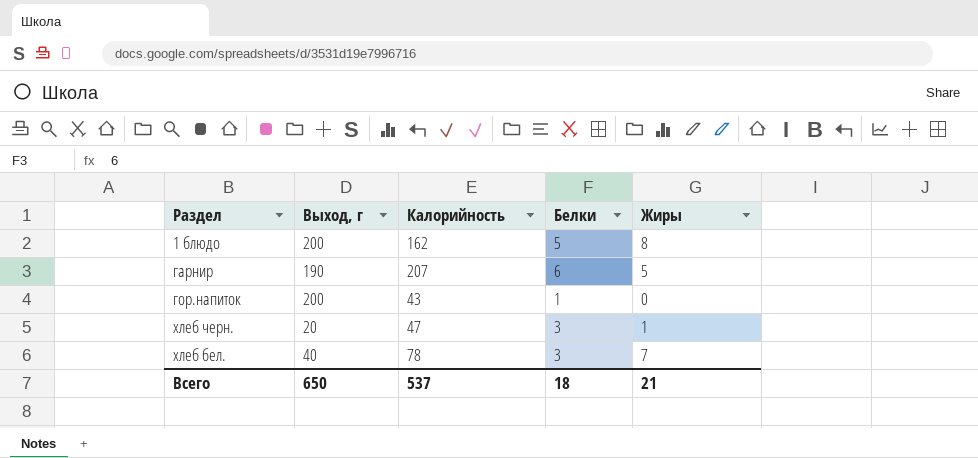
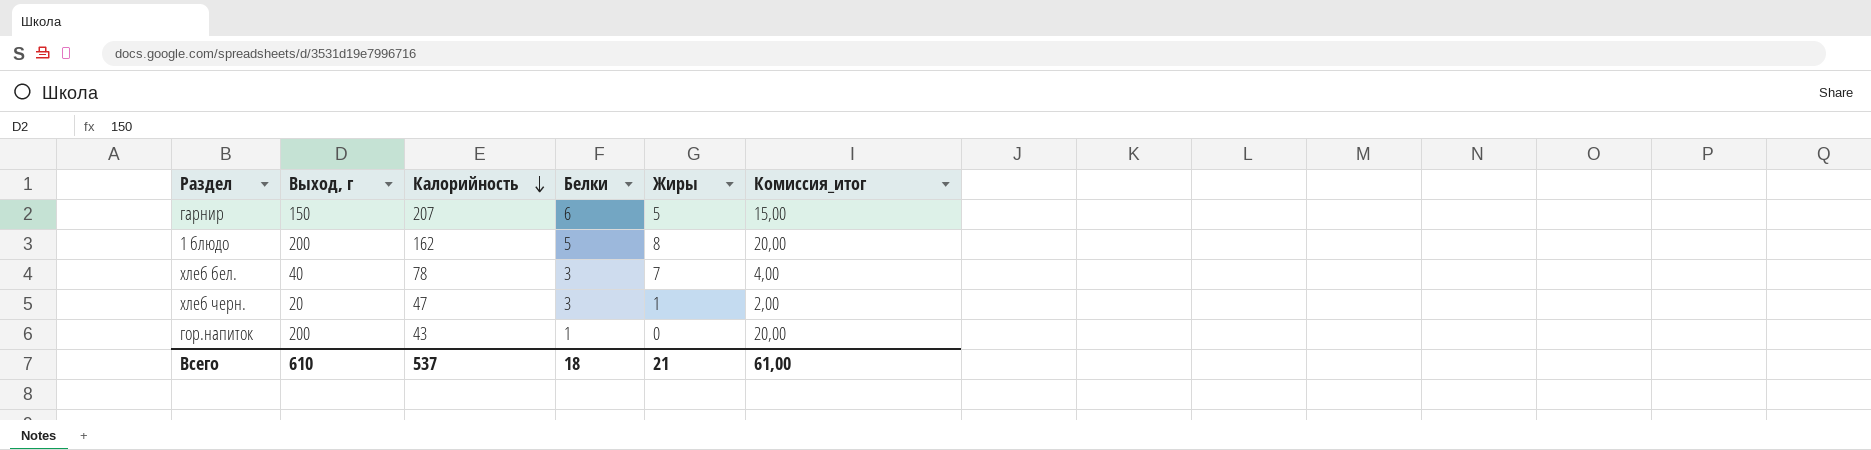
row order: none -> Калорийность descending
column Комиссия_итог | formula: none -> [Выход, г] * 0,1
гарнир | Выход, г: 190 -> 150
Всего | Выход, г: 650 -> 610

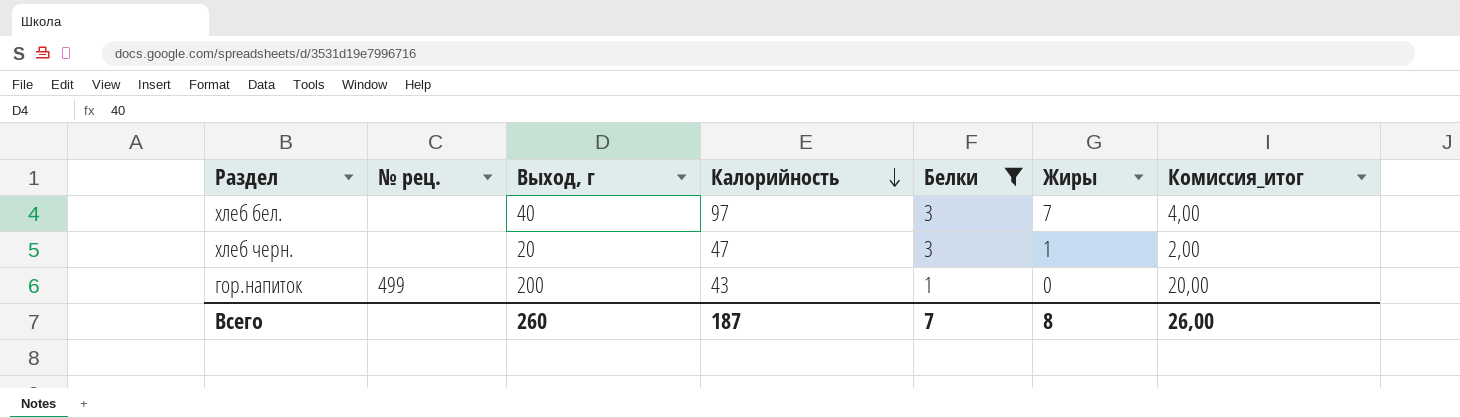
filter: none -> Белки <= 3
column № рец. | position: none -> 2
хлеб бел. | Калорийность: 78 -> 97
Всего | Выход, г: 610 -> 260
Всего | Калорийность: 537 -> 187
Всего | Белки: 18 -> 7
Всего | Жиры: 21 -> 8
Всего | Комиссия_итог: 61,00 -> 26,00

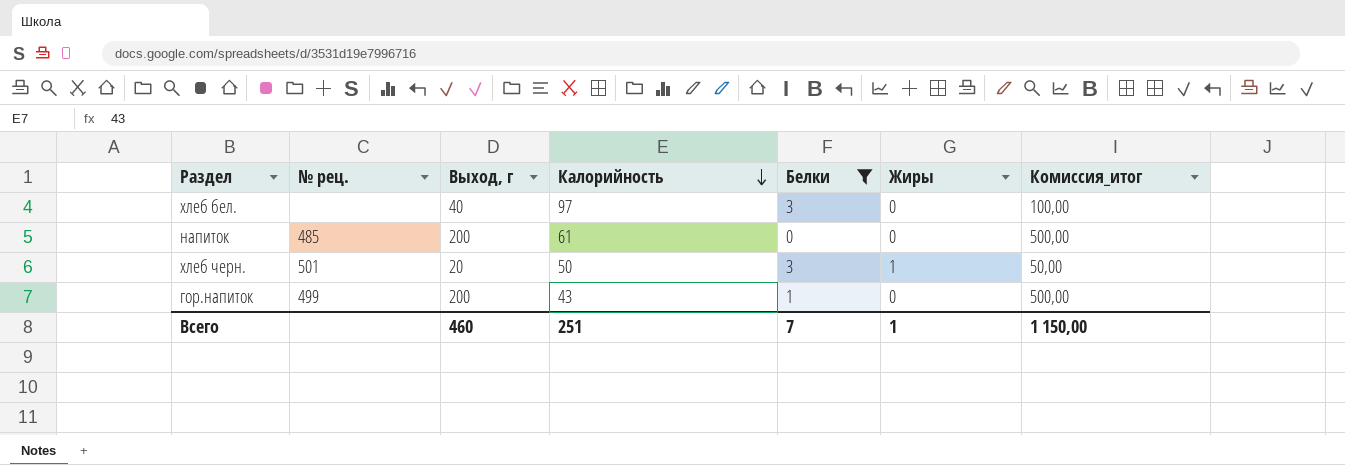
column Комиссия_итог | formula: [Выход, г] * 0,1 -> [Выход, г] * 2,5
хлеб бел. | Жиры: 7 -> 0
row напиток: none -> 485 | 200 | 61 | 0 | 0 | 500,00
хлеб черн. | № рец.: none -> 501
хлеб черн. | Калорийность: 47 -> 50
Всего | Выход, г: 260 -> 460
Всего | Калорийность: 187 -> 251
Всего | Жиры: 8 -> 1
Всего | Комиссия_итог: 26,00 -> 1 150,00

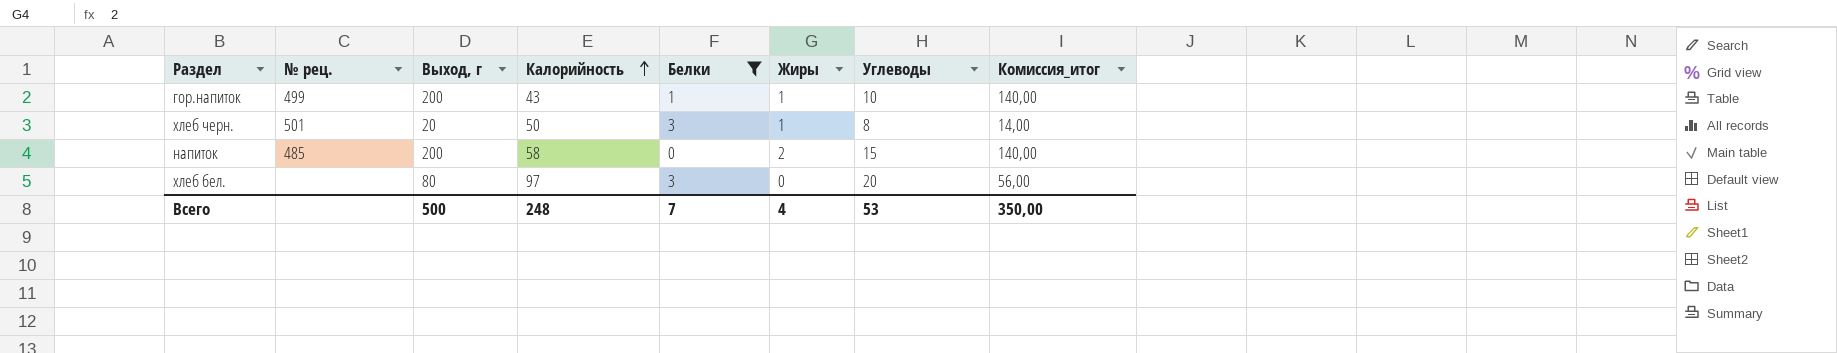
row order: Калорийность descending -> Калорийность ascending
column Углеводы | position: none -> 7
column Комиссия_итог | formula: [Выход, г] * 2,5 -> [Выход, г] * 0,7
гор.напиток | Жиры: 0 -> 1
напиток | Калорийность: 61 -> 58
напиток | Жиры: 0 -> 2
хлеб бел. | Выход, г: 40 -> 80
Всего | Выход, г: 460 -> 500
Всего | Калорийность: 251 -> 248
Всего | Жиры: 1 -> 4
Всего | Комиссия_итог: 1 150,00 -> 350,00

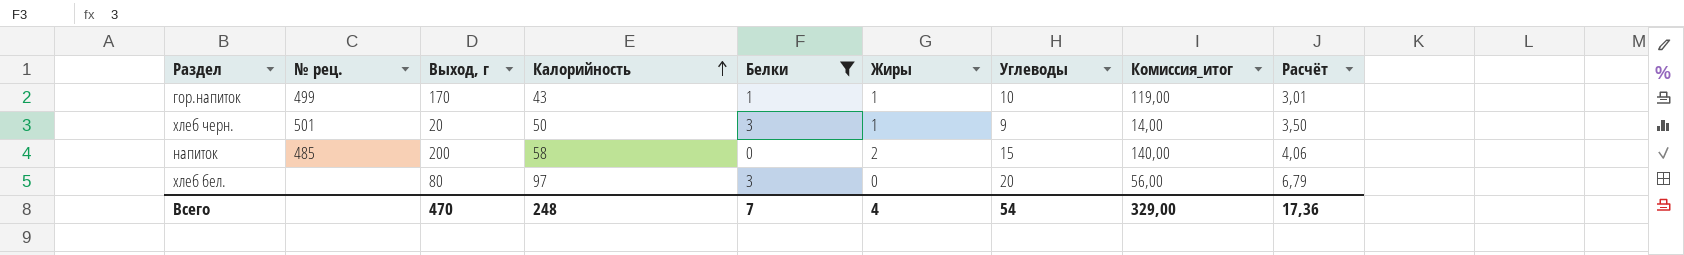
column Расчёт | formula: none -> [Калорийность] * 0,07
гор.напиток | Выход, г: 200 -> 170
гор.напиток | Комиссия_итог: 140,00 -> 119,00
хлеб черн. | Углеводы: 8 -> 9
Всего | Выход, г: 500 -> 470
Всего | Углеводы: 53 -> 54
Всего | Комиссия_итог: 350,00 -> 329,00

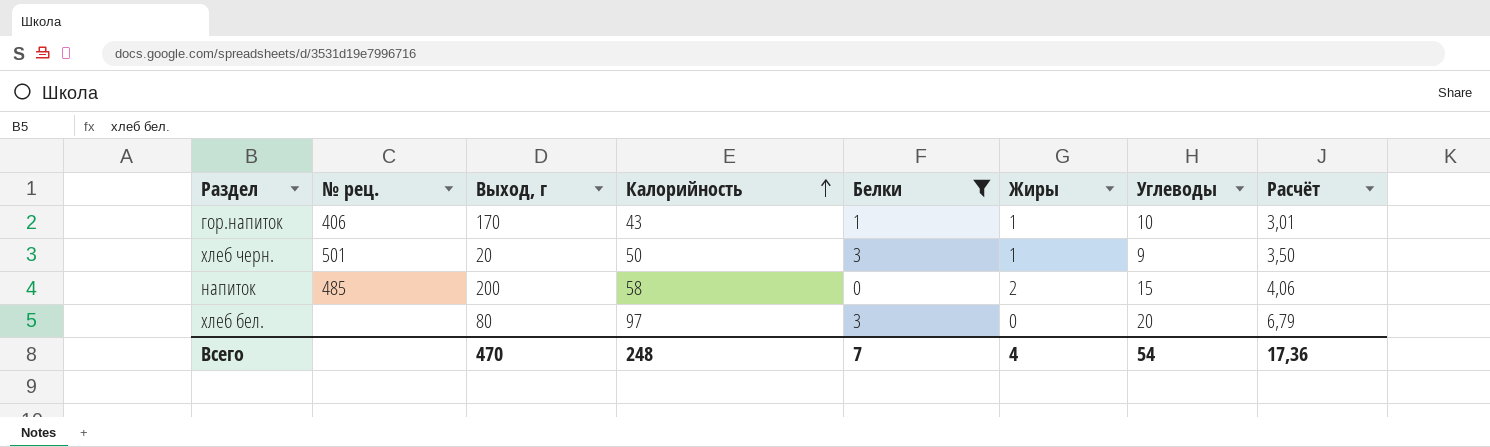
column Комиссия_итог | formula: [Выход, г] * 0,7 -> none
гор.напиток | № рец.: 499 -> 406

